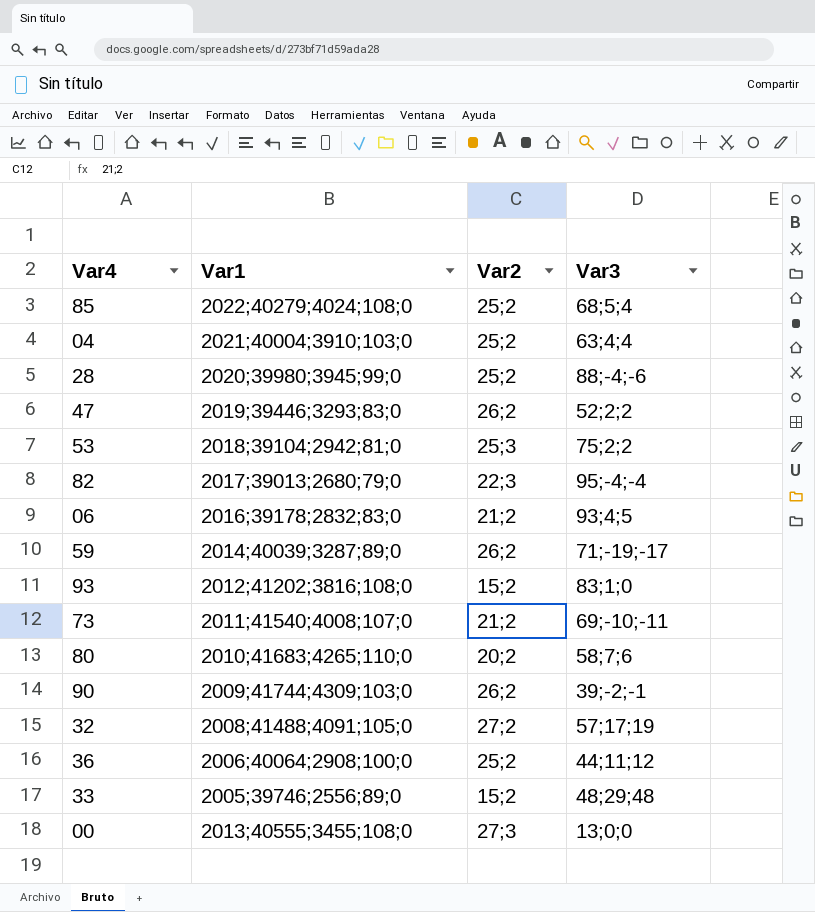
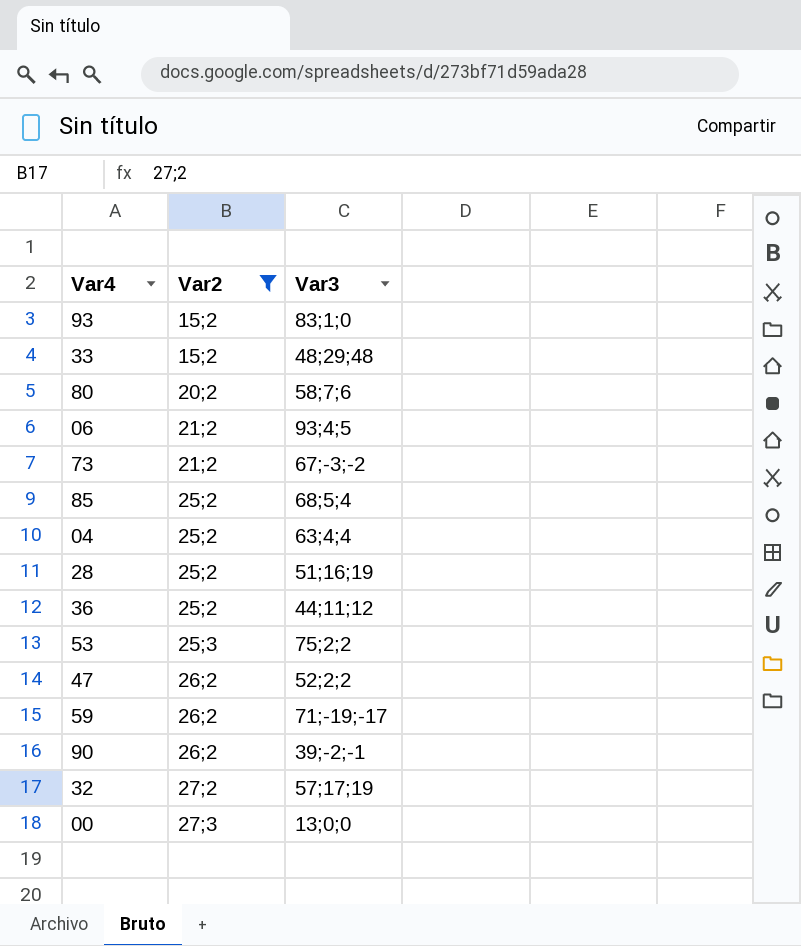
filter: none -> Var2 != 22;3
row order: none -> Var2 ascending
column Var1 | position: 2 -> none
73 | Var3: 69;-10;-11 -> 67;-3;-2
28 | Var3: 88;-4;-6 -> 51;16;19

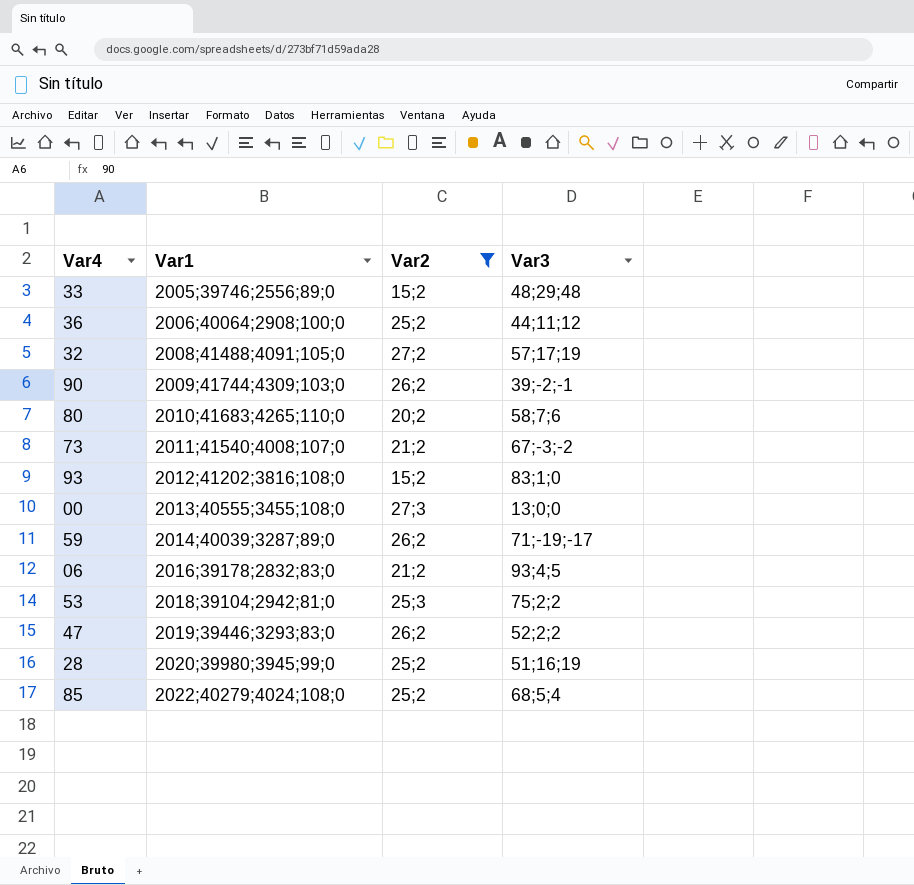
row order: Var2 ascending -> Var1 ascending
column Var1 | position: none -> 2
row 04: 25;2 | 63;4;4 -> none

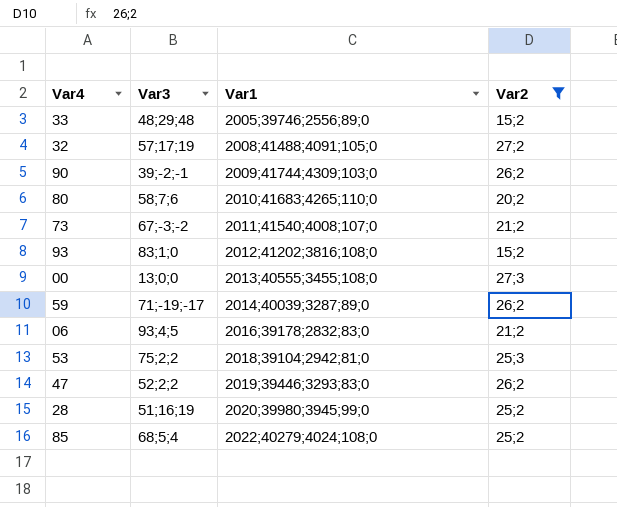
column Var3 | position: 4 -> 2
row 36: 2006;40064;2908;100;0 | 25;2 | 44;11;12 -> none

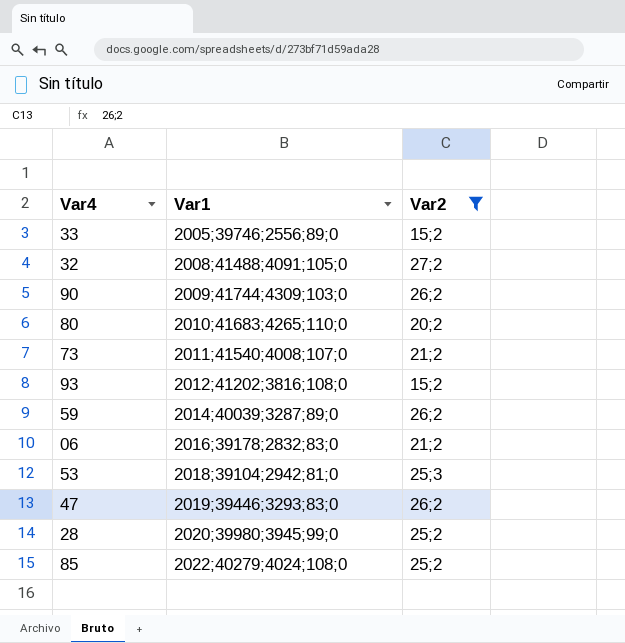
column Var3 | position: 2 -> none
row 00: 13;0;0 | 2013;40555;3455;108;0 | 27;3 -> none

